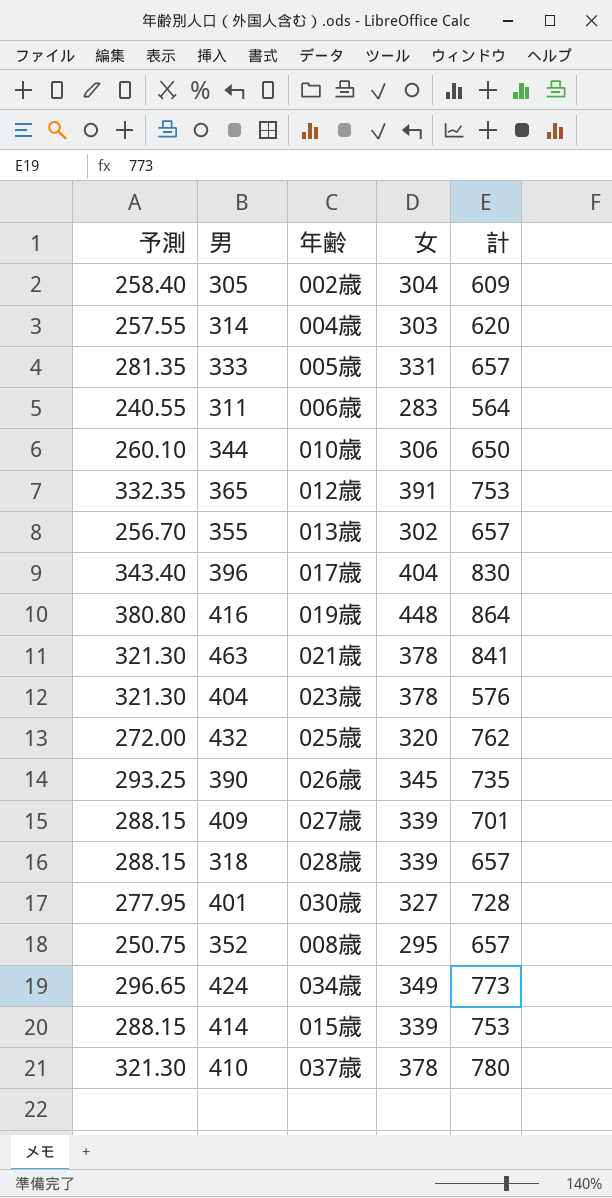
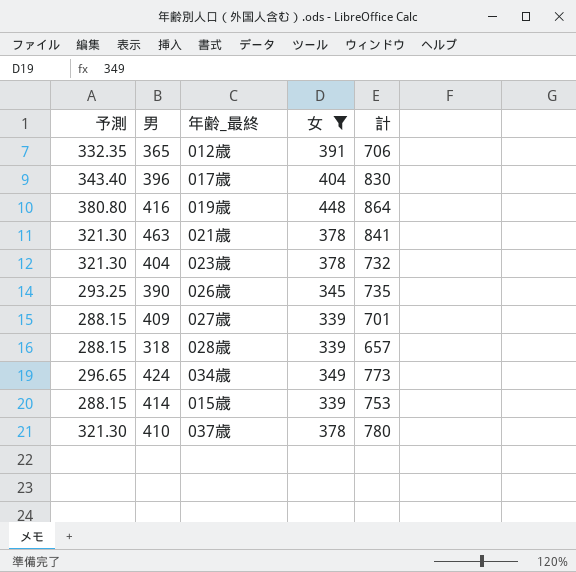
filter: none -> 女 >= 339
column name: 年齢 -> 年齢_最終
365 | 計: 753 -> 706
404 | 計: 576 -> 732

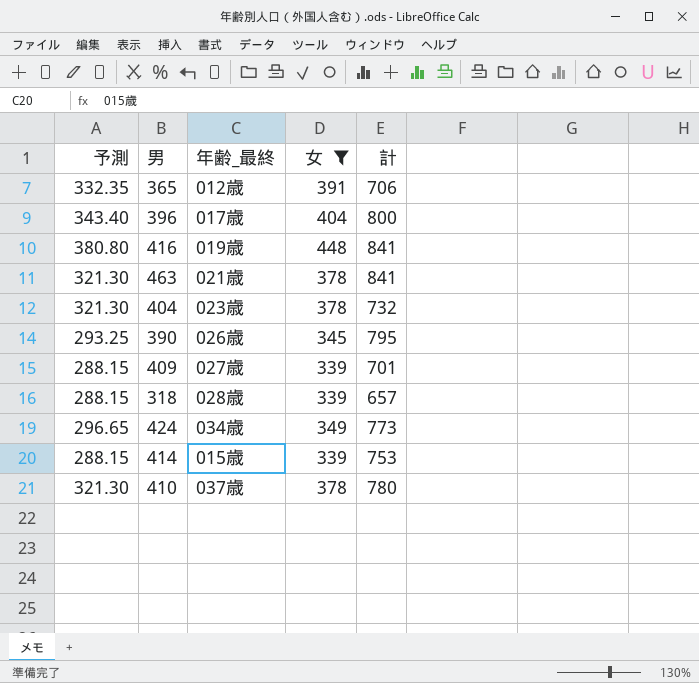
396 | 計: 830 -> 800
416 | 計: 864 -> 841
390 | 計: 735 -> 795

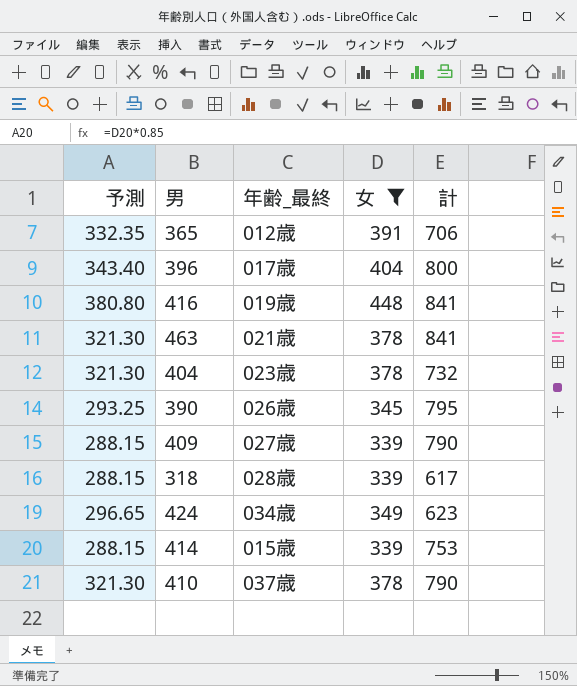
409 | 計: 701 -> 790
318 | 計: 657 -> 617
424 | 計: 773 -> 623
410 | 計: 780 -> 790

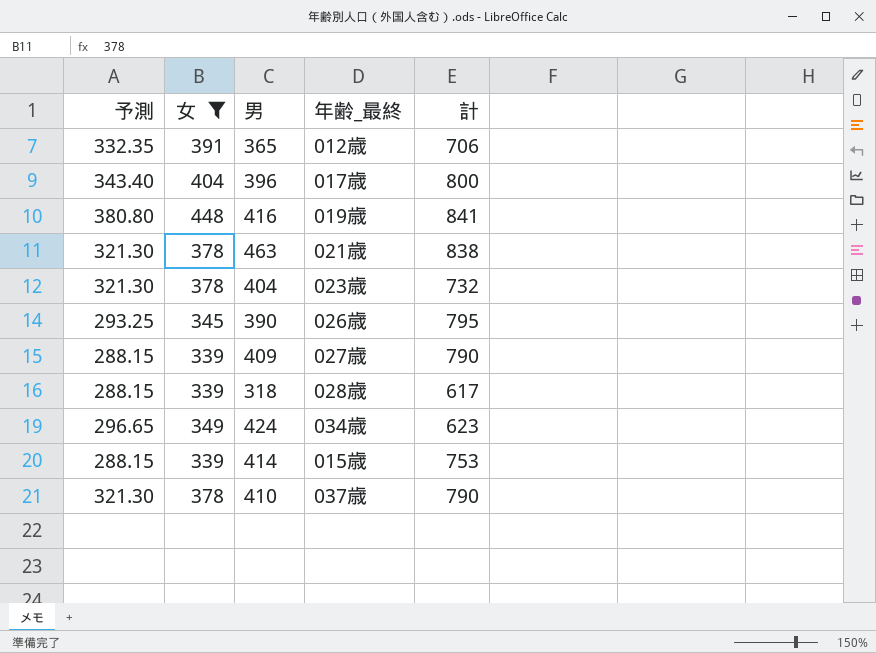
column 女 | position: 4 -> 2
463 | 計: 841 -> 838

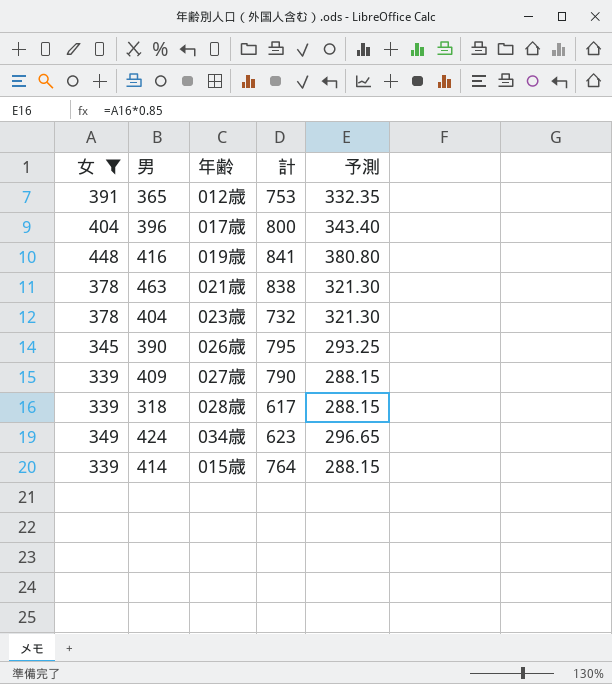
column name: 年齢_最終 -> 年齢
column 予測 | position: 1 -> 5
row 410: 321.30 | 378 | 037歳 | 790 -> none
365 | 計: 706 -> 753
414 | 計: 753 -> 764

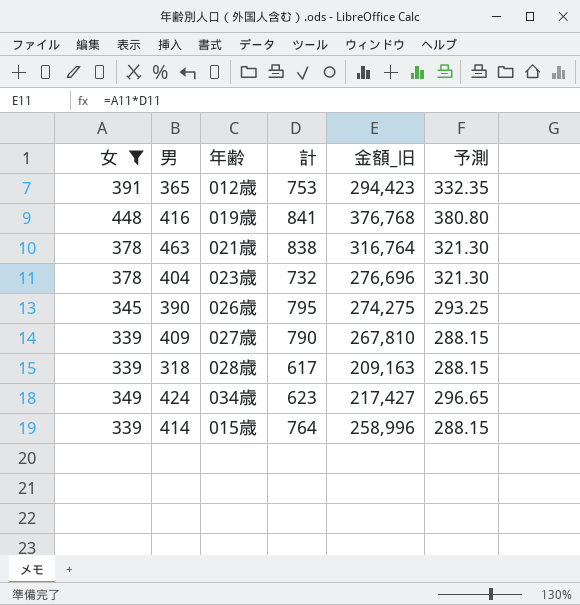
column 金額_旧 | formula: none -> [女] * [計]
row 396: 404 | 017歳 | 800 | 343.40 -> none

